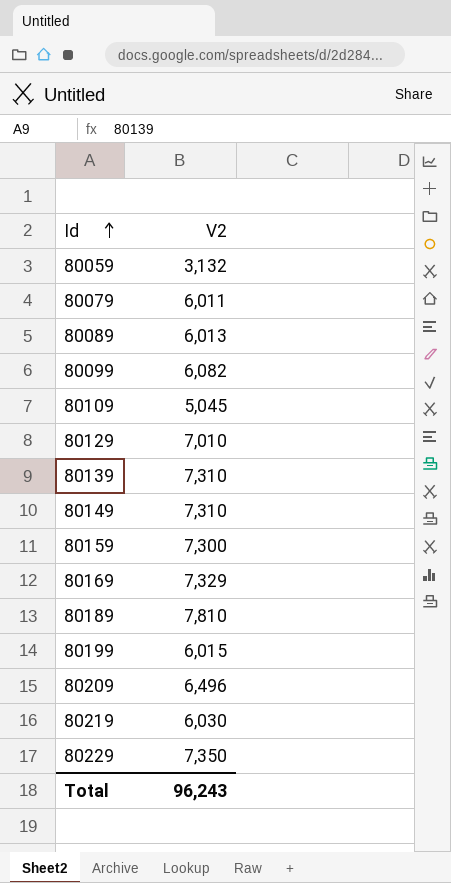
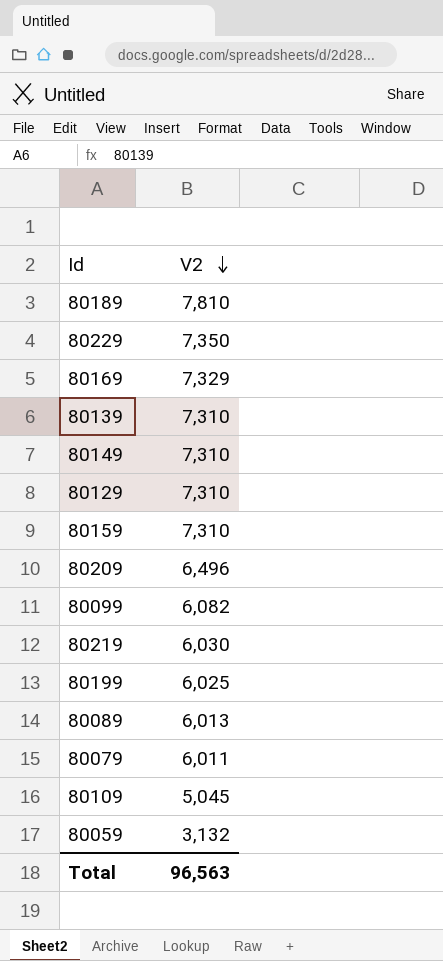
row order: Id ascending -> V2 descending
80129 | V2: 7,010 -> 7,310
80159 | V2: 7,300 -> 7,310
80199 | V2: 6,015 -> 6,025
Total | V2: 96,243 -> 96,563

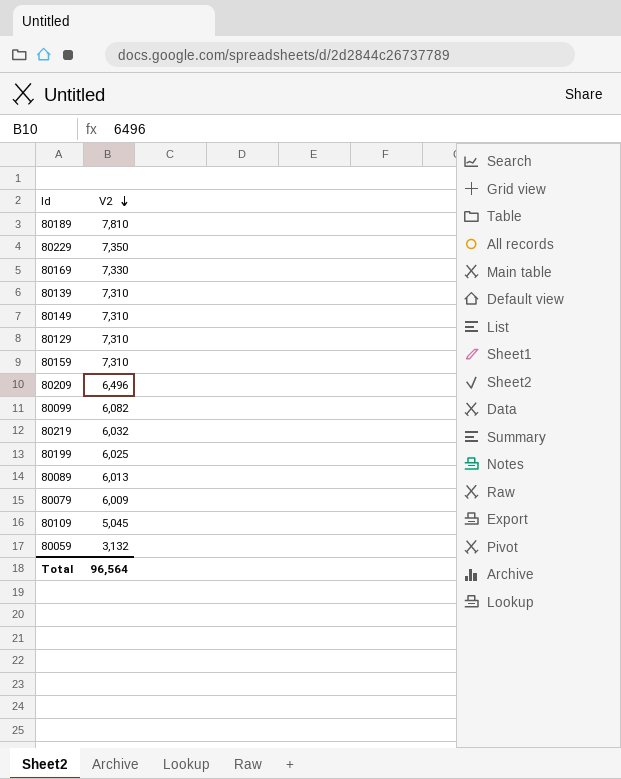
80169 | V2: 7,329 -> 7,330
80219 | V2: 6,030 -> 6,032
80079 | V2: 6,011 -> 6,009
Total | V2: 96,563 -> 96,564

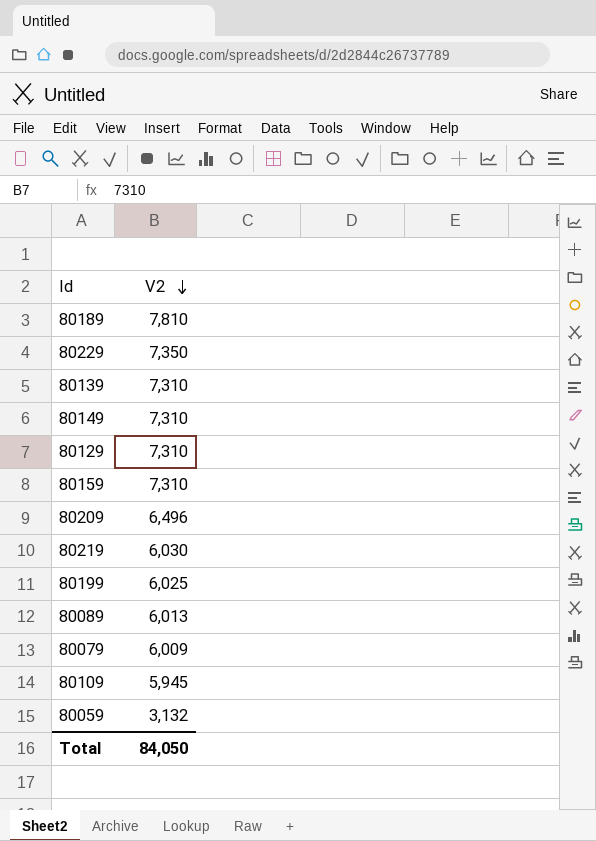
row 80169: 7,330 -> none
row 80099: 6,082 -> none
80219 | V2: 6,032 -> 6,030
80109 | V2: 5,045 -> 5,945
Total | V2: 96,564 -> 84,050

